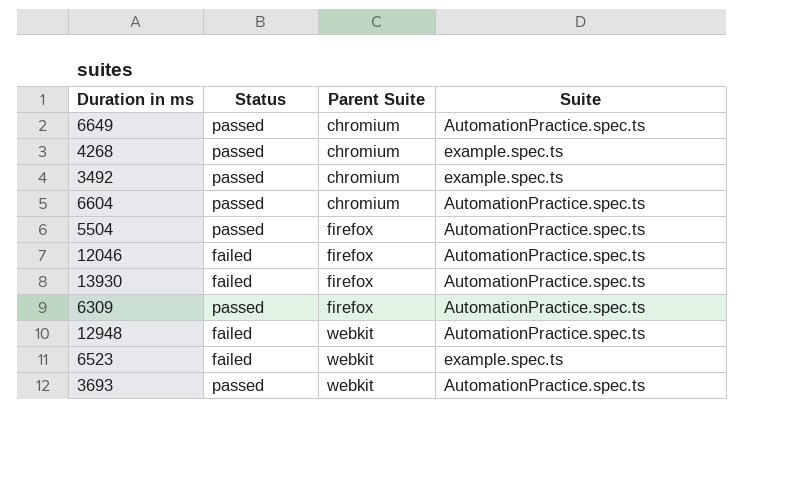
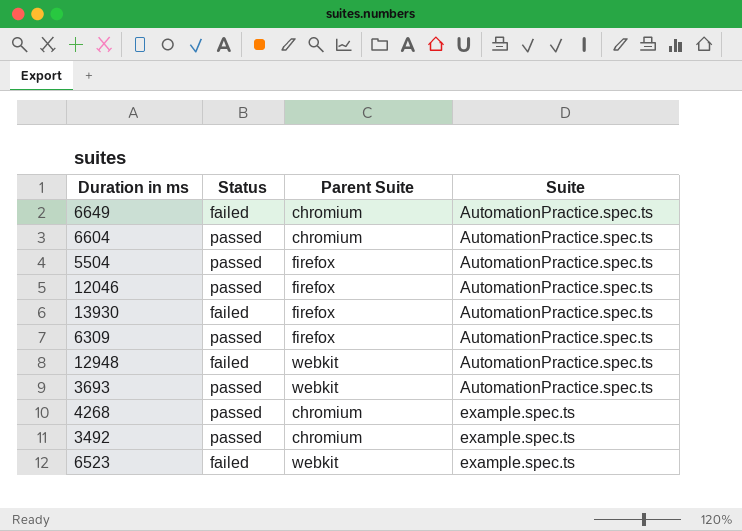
row order: Parent Suite ascending -> Suite ascending
6649 | Status: passed -> failed
12046 | Status: failed -> passed

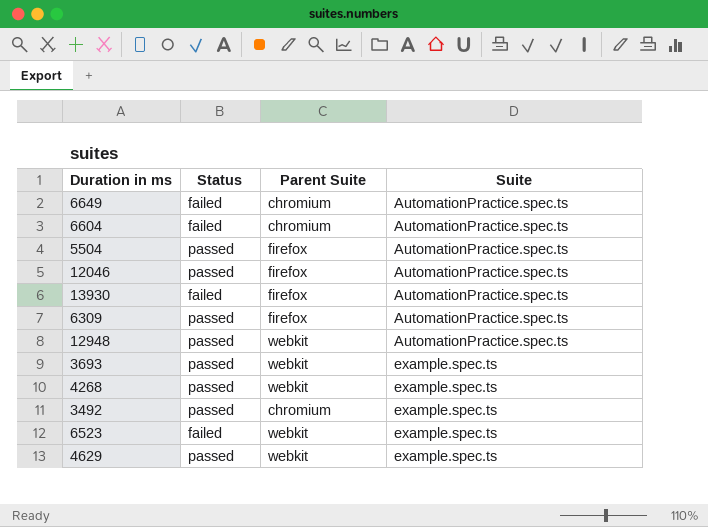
6604 | Status: passed -> failed
12948 | Status: failed -> passed
3693 | Suite: AutomationPractice.spec.ts -> example.spec.ts
4268 | Parent Suite: chromium -> webkit
row 4629: none -> passed | webkit | example.spec.ts

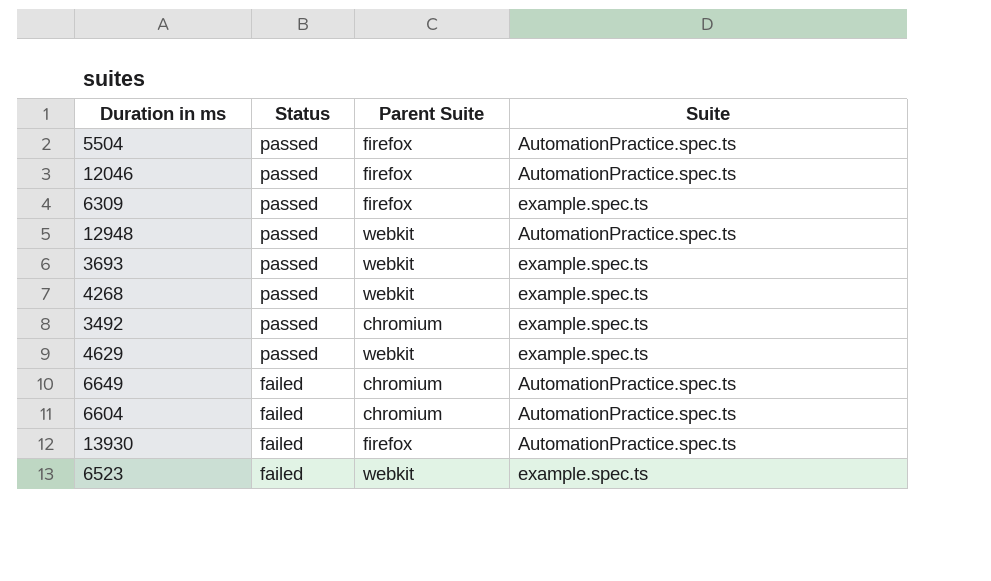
row order: Suite ascending -> Status descending
6309 | Suite: AutomationPractice.spec.ts -> example.spec.ts

